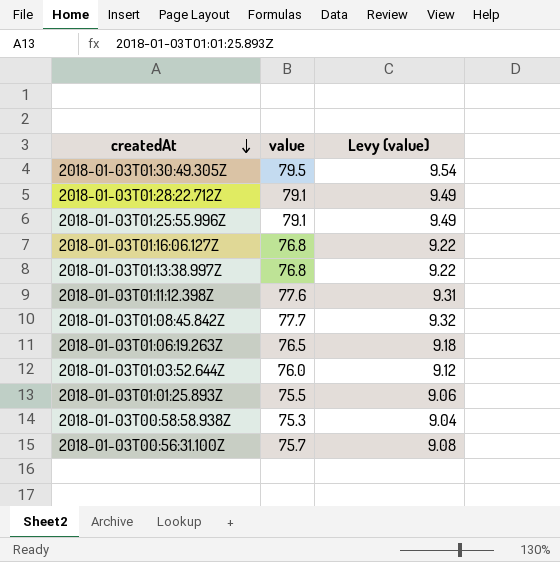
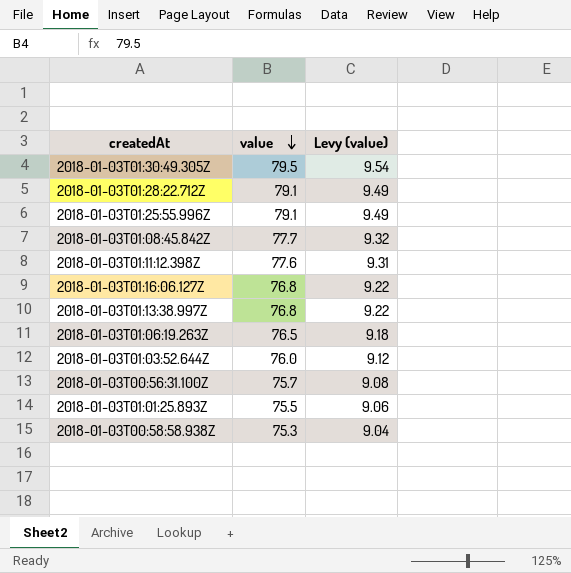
row order: createdAt descending -> value descending

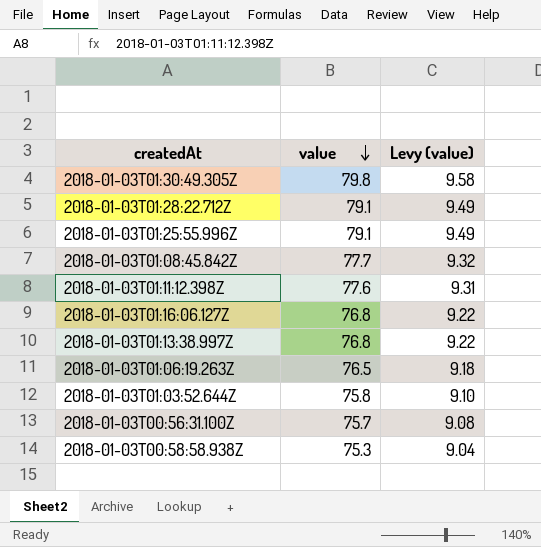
row 2018-01-03T01:01:25.893Z: 75.5 | 9.06 -> none
2018-01-03T01:30:49.305Z | value: 79.5 -> 79.8
2018-01-03T01:30:49.305Z | Levy (value): 9.54 -> 9.58
2018-01-03T01:03:52.644Z | value: 76.0 -> 75.8
2018-01-03T01:03:52.644Z | Levy (value): 9.12 -> 9.10

